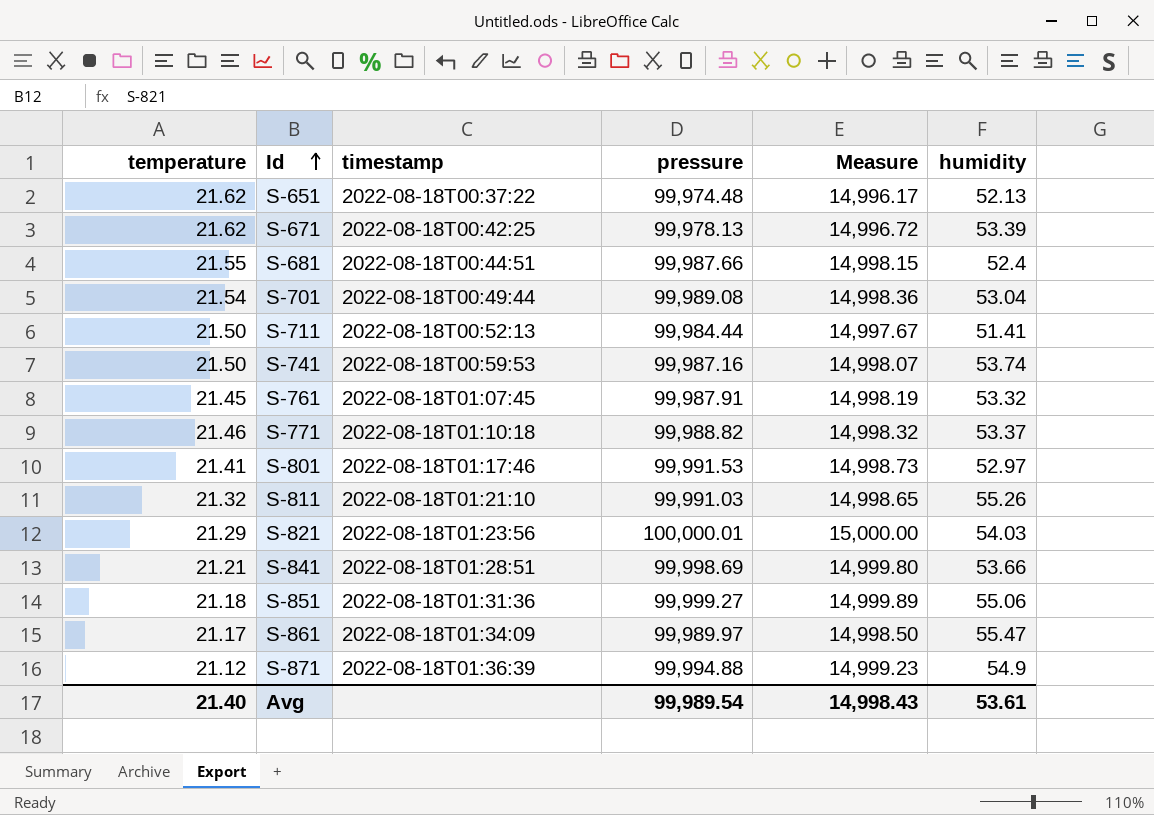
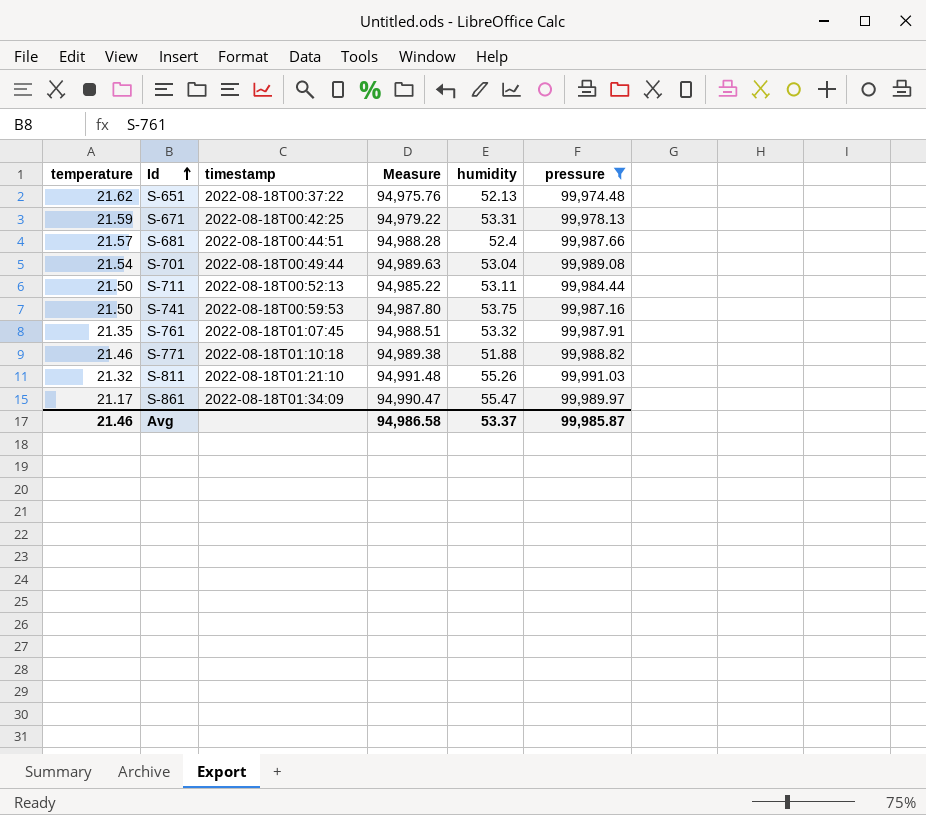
filter: none -> pressure <= 99,991.03
column Measure | formula: [pressure] * 0.15 -> [pressure] * 0.95
column pressure | position: 4 -> 6
S-671 | temperature: 21.62 -> 21.59
S-671 | humidity: 53.39 -> 53.31
S-681 | temperature: 21.55 -> 21.57
S-711 | humidity: 51.41 -> 53.11
S-741 | humidity: 53.74 -> 53.75
S-761 | temperature: 21.45 -> 21.35
S-771 | humidity: 53.37 -> 51.88
Avg | temperature: 21.40 -> 21.46
Avg | Measure: 14,998.43 -> 94,986.58
Avg | humidity: 53.61 -> 53.37
Avg | pressure: 99,989.54 -> 99,985.87

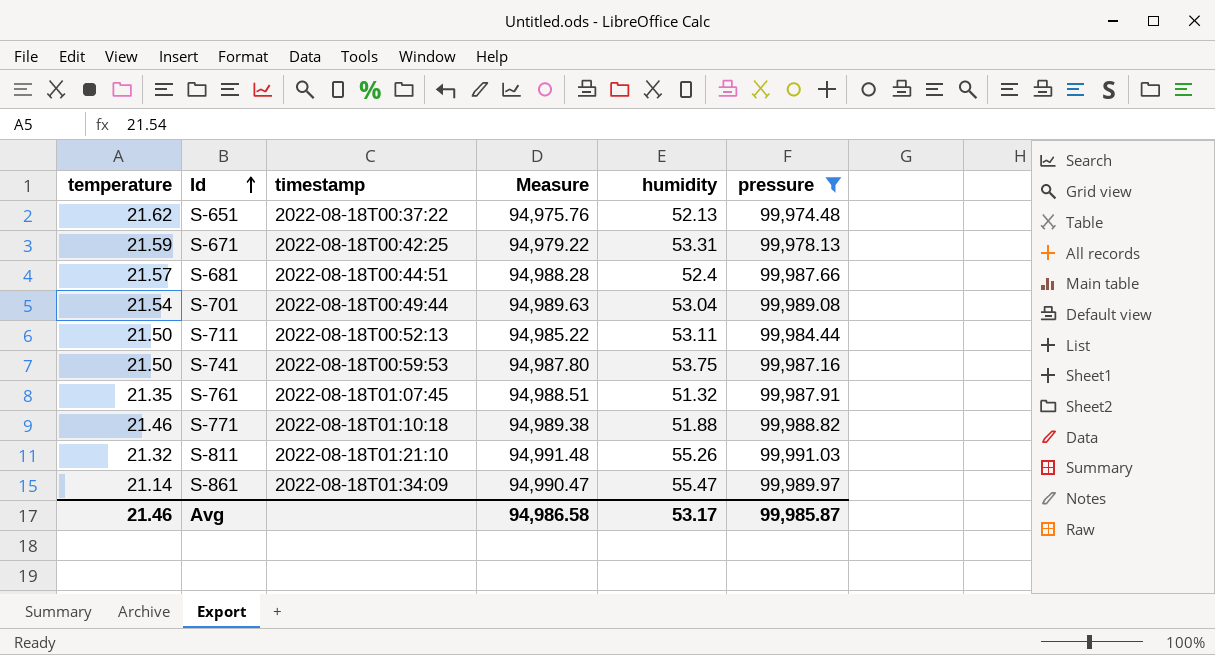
S-761 | humidity: 53.32 -> 51.32
S-861 | temperature: 21.17 -> 21.14
Avg | humidity: 53.37 -> 53.17

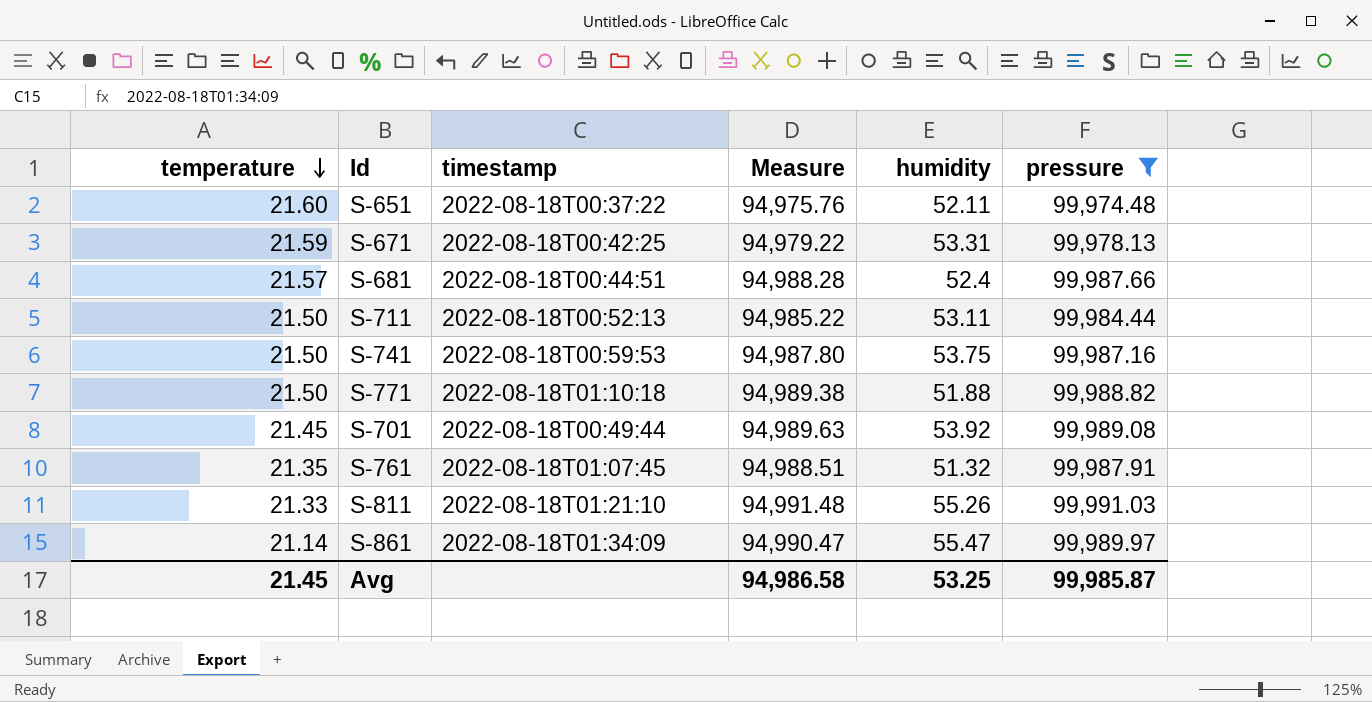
row order: Id ascending -> temperature descending
S-651 | temperature: 21.62 -> 21.60
S-651 | humidity: 52.13 -> 52.11
S-771 | temperature: 21.46 -> 21.50
S-701 | temperature: 21.54 -> 21.45
S-701 | humidity: 53.04 -> 53.92
S-811 | temperature: 21.32 -> 21.33
Avg | temperature: 21.46 -> 21.45
Avg | humidity: 53.17 -> 53.25

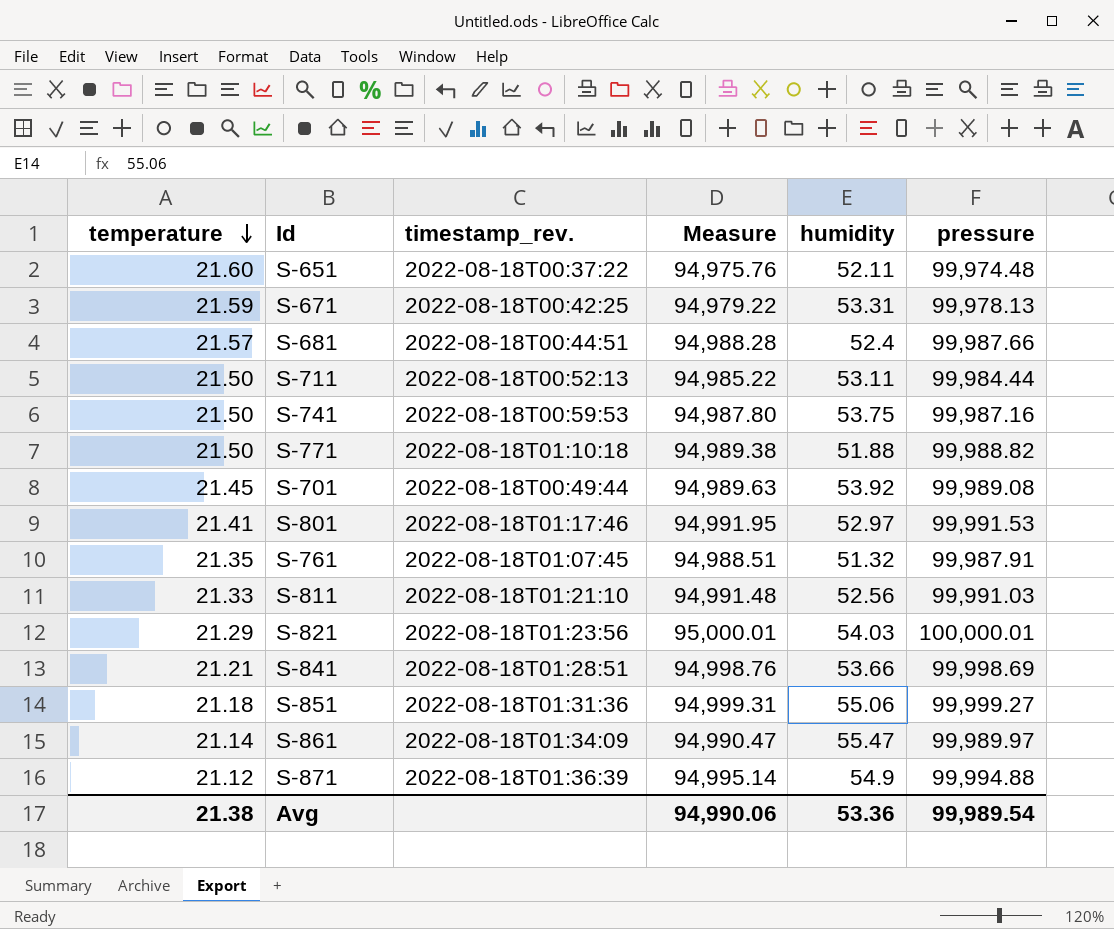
filter: pressure <= 99,991.03 -> none
column name: timestamp -> timestamp_rev.
S-811 | humidity: 55.26 -> 52.56
Avg | temperature: 21.45 -> 21.38
Avg | Measure: 94,986.58 -> 94,990.06
Avg | humidity: 53.25 -> 53.36
Avg | pressure: 99,985.87 -> 99,989.54

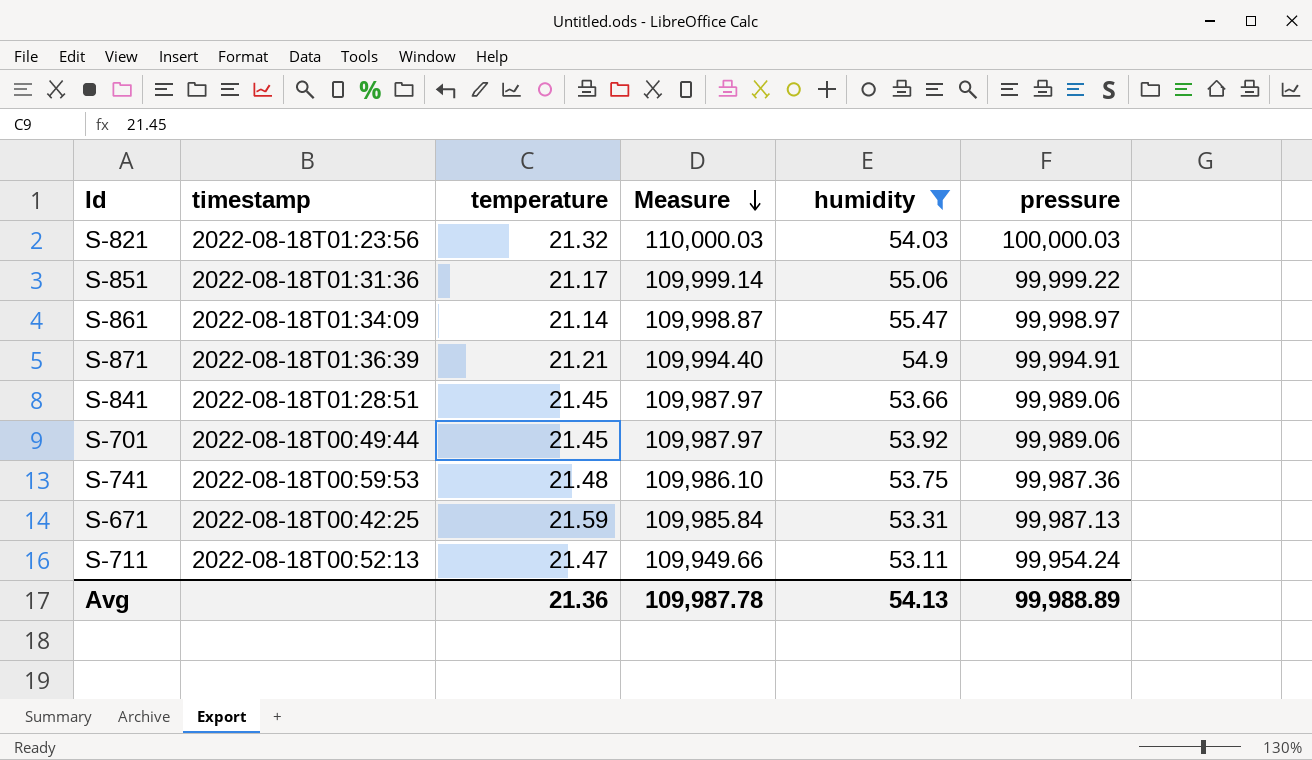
filter: none -> humidity >= 53.11
row order: temperature descending -> Measure descending
column name: timestamp_rev. -> timestamp
column temperature | position: 1 -> 3
column Measure | formula: [pressure] * 0.95 -> [pressure] * 1.1
S-821 | temperature: 21.29 -> 21.32
S-821 | pressure: 100,000.01 -> 100,000.03
S-851 | temperature: 21.18 -> 21.17
S-851 | pressure: 99,999.27 -> 99,999.22
S-861 | pressure: 99,989.97 -> 99,998.97
S-871 | temperature: 21.12 -> 21.21
S-871 | pressure: 99,994.88 -> 99,994.91
S-841 | temperature: 21.21 -> 21.45
S-841 | pressure: 99,998.69 -> 99,989.06
S-701 | pressure: 99,989.08 -> 99,989.06
S-741 | temperature: 21.50 -> 21.48
S-741 | pressure: 99,987.16 -> 99,987.36
S-671 | pressure: 99,978.13 -> 99,987.13
S-711 | temperature: 21.50 -> 21.47
S-711 | pressure: 99,984.44 -> 99,954.24
Avg | temperature: 21.38 -> 21.36
Avg | Measure: 94,990.06 -> 109,987.78
Avg | humidity: 53.36 -> 54.13
Avg | pressure: 99,989.54 -> 99,988.89

